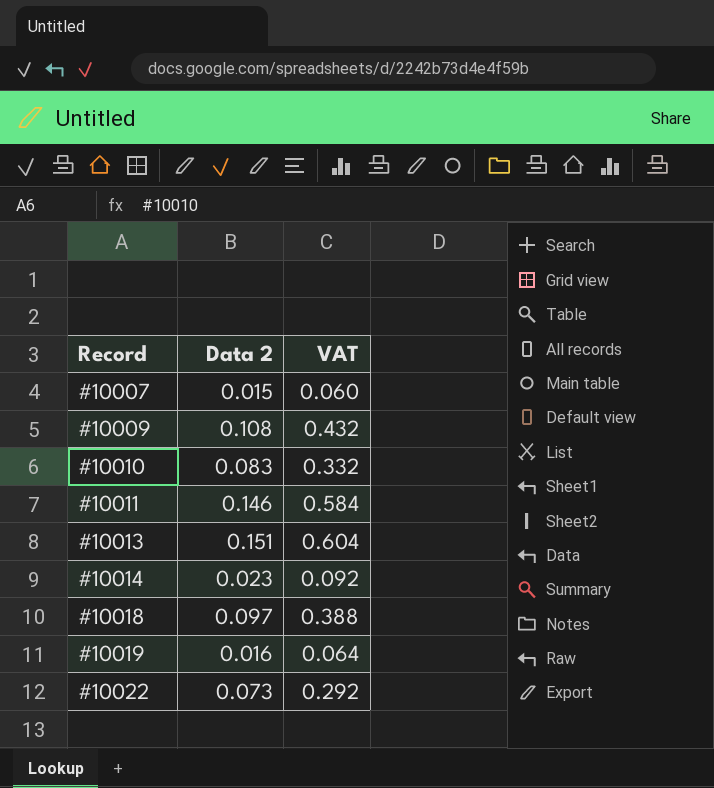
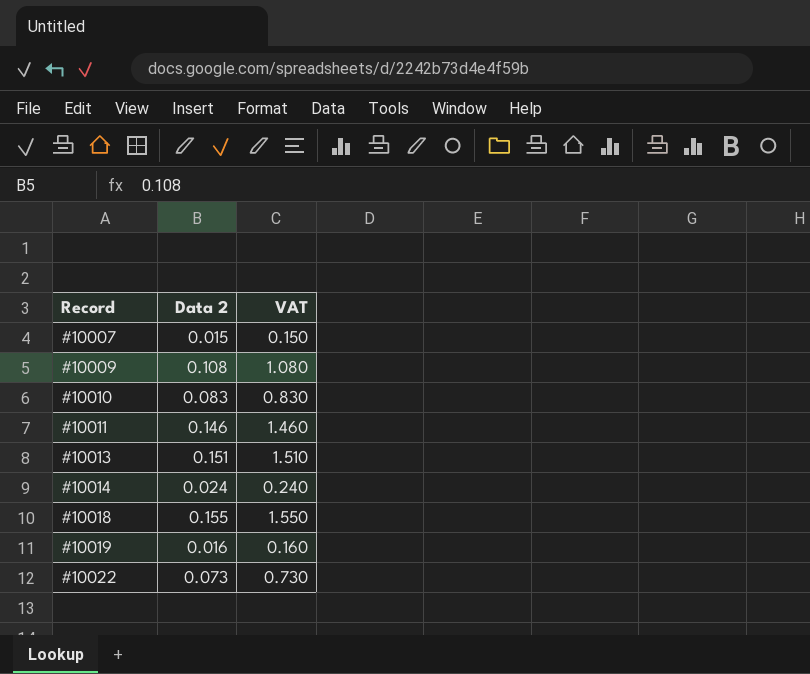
column VAT | formula: [Data 2] * 4 -> [Data 2] * 10
#10014 | Data 2: 0.023 -> 0.024
#10018 | Data 2: 0.097 -> 0.155

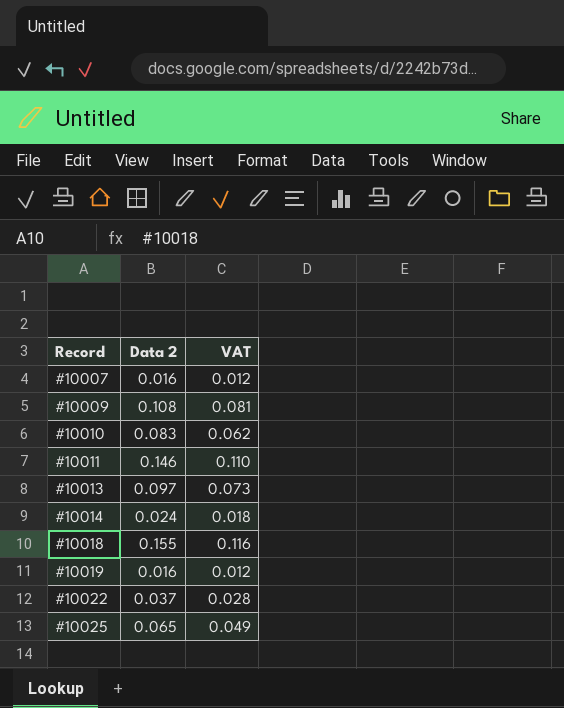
column VAT | formula: [Data 2] * 10 -> [Data 2] * 0.75
#10007 | Data 2: 0.015 -> 0.016
#10013 | Data 2: 0.151 -> 0.097
#10022 | Data 2: 0.073 -> 0.037
row #10025: none -> 0.065 | 0.049

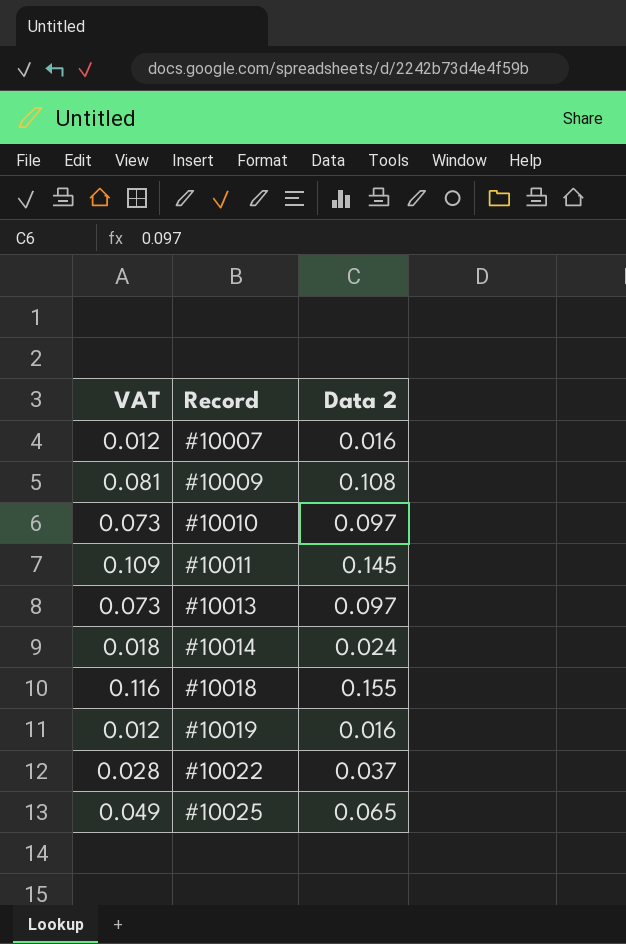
column VAT | position: 3 -> 1
#10010 | VAT: 0.062 -> 0.073
#10010 | Data 2: 0.083 -> 0.097
#10011 | VAT: 0.110 -> 0.109
#10011 | Data 2: 0.146 -> 0.145

